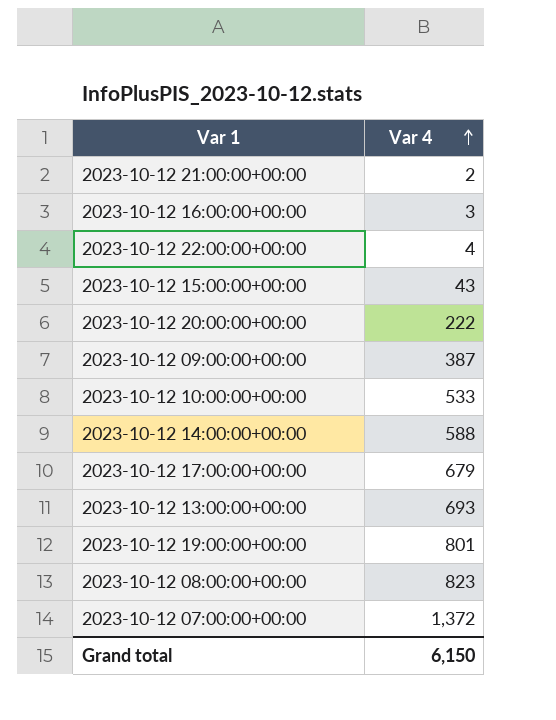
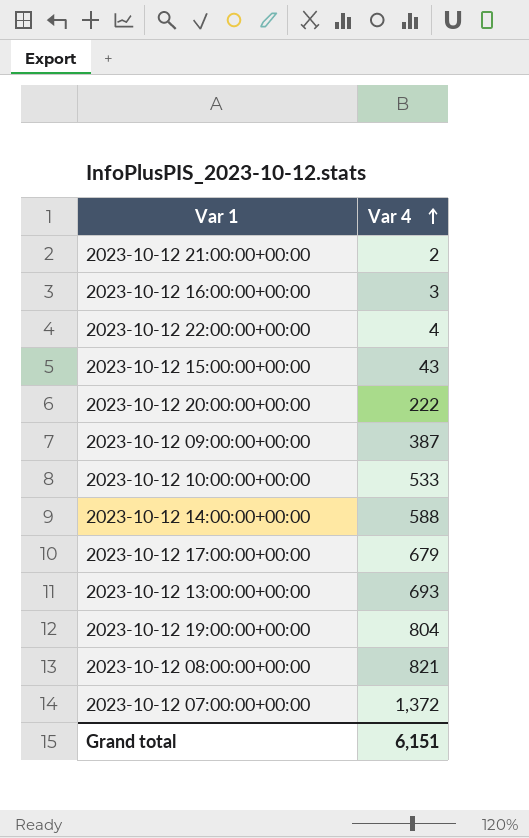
2023-10-12 19:00:00+00:00 | Var 4: 801 -> 804
2023-10-12 08:00:00+00:00 | Var 4: 823 -> 821
Grand total | Var 4: 6,150 -> 6,151

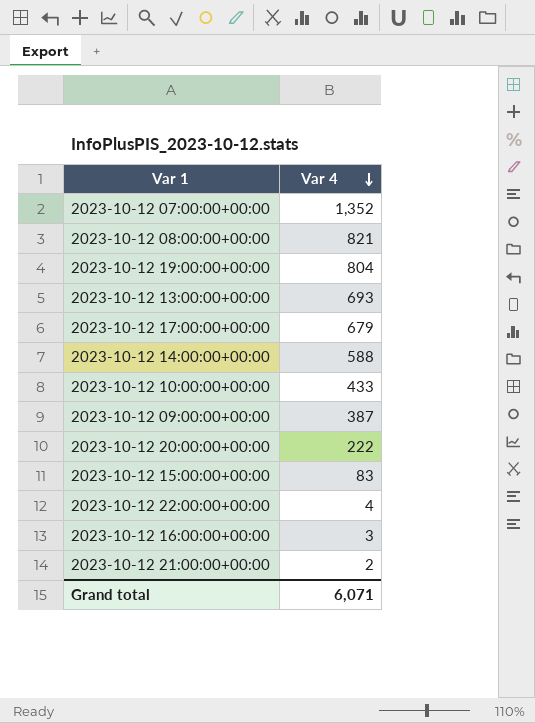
row order: Var 4 ascending -> Var 4 descending
2023-10-12 07:00:00+00:00 | Var 4: 1,372 -> 1,352
2023-10-12 10:00:00+00:00 | Var 4: 533 -> 433
2023-10-12 15:00:00+00:00 | Var 4: 43 -> 83
Grand total | Var 4: 6,151 -> 6,071

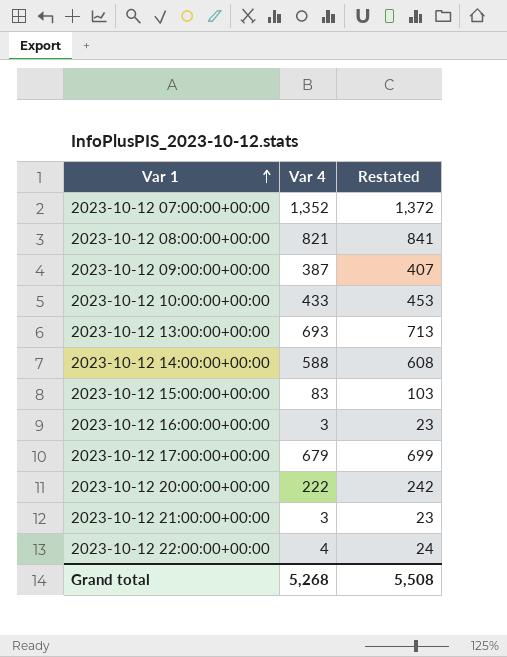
row order: Var 4 descending -> Var 1 ascending
column Restated | formula: none -> [Var 4] + 20
row 2023-10-12 19:00:00+00:00: 804 -> none
2023-10-12 21:00:00+00:00 | Var 4: 2 -> 3
Grand total | Var 4: 6,071 -> 5,268

